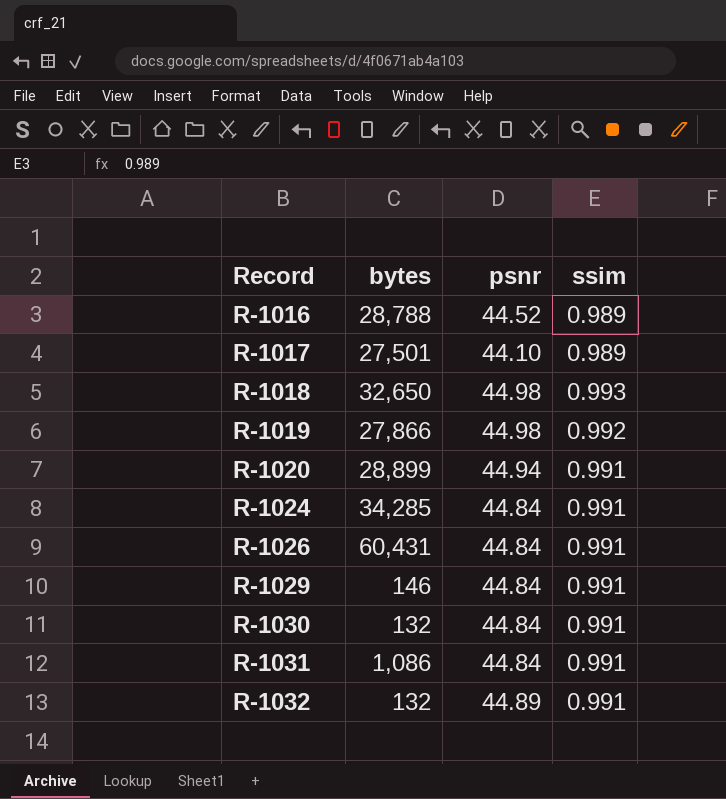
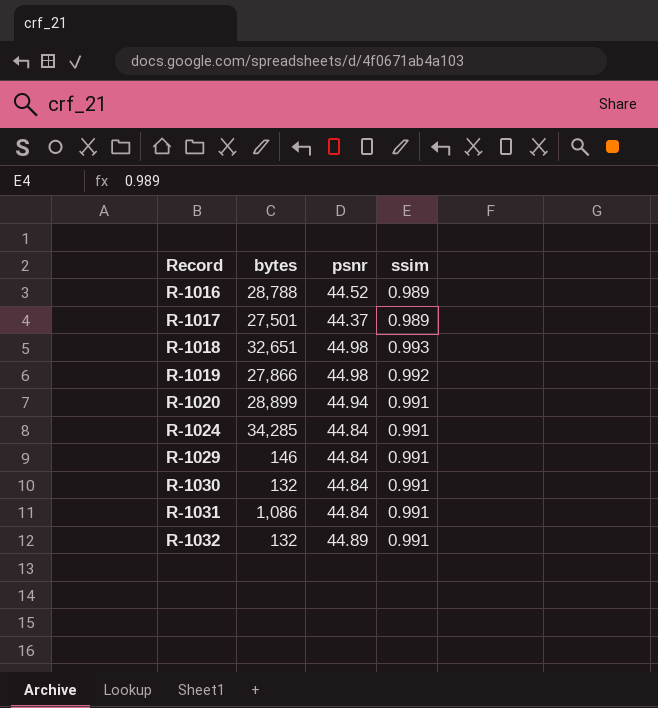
row R-1026: 60,431 | 44.84 | 0.991 -> none
R-1017 | psnr: 44.10 -> 44.37
R-1018 | bytes: 32,650 -> 32,651

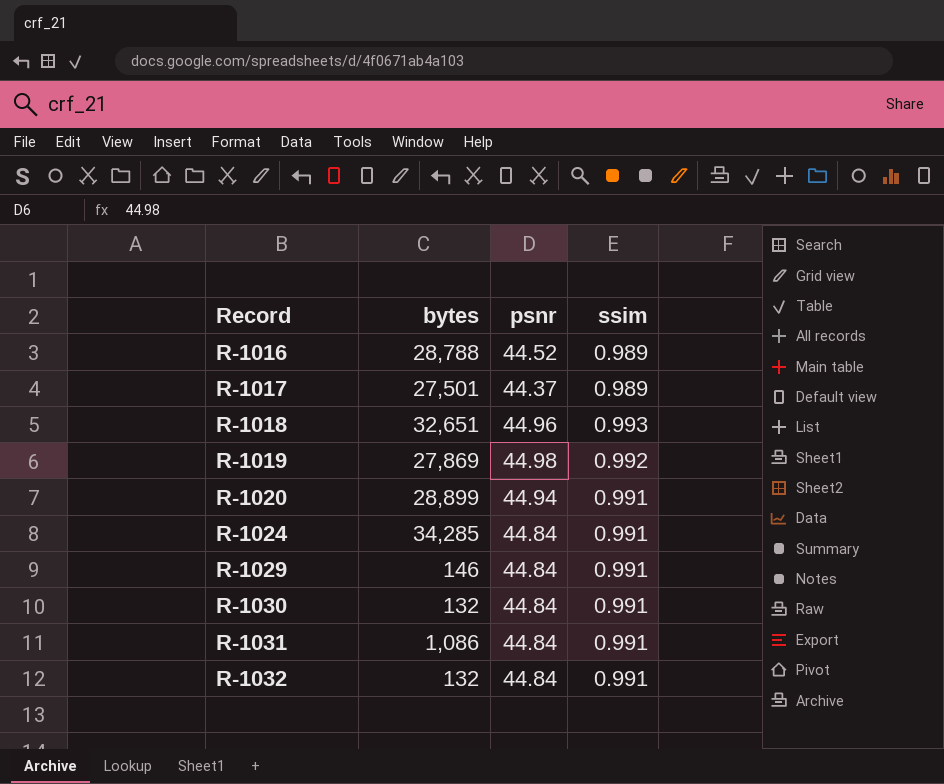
R-1018 | psnr: 44.98 -> 44.96
R-1019 | bytes: 27,866 -> 27,869
R-1032 | psnr: 44.89 -> 44.84

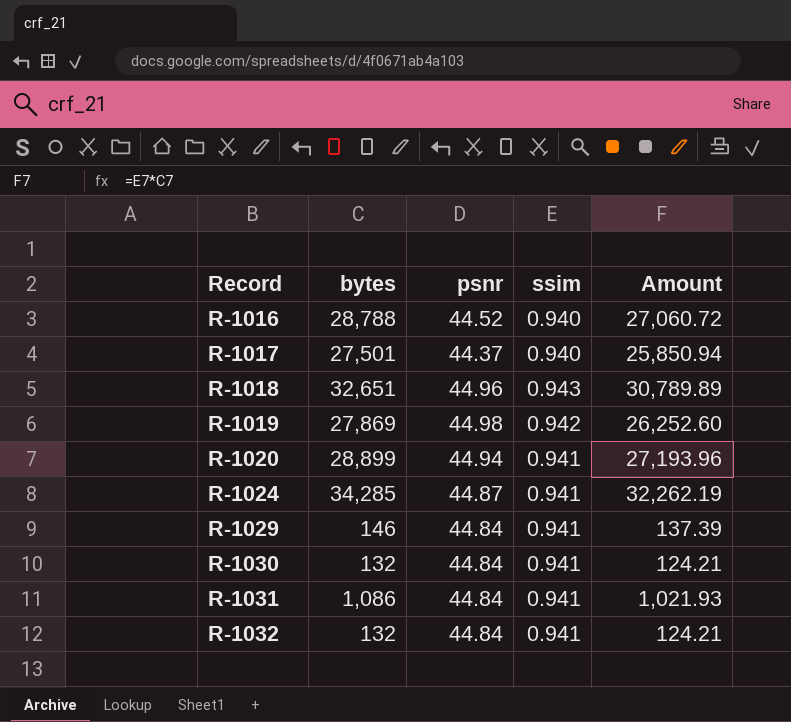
column Amount | formula: none -> [bytes] * [ssim]
R-1016 | ssim: 0.989 -> 0.940
R-1017 | ssim: 0.989 -> 0.940
R-1018 | ssim: 0.993 -> 0.943
R-1019 | ssim: 0.992 -> 0.942
R-1020 | ssim: 0.991 -> 0.941
R-1024 | psnr: 44.84 -> 44.87
R-1024 | ssim: 0.991 -> 0.941
R-1029 | ssim: 0.991 -> 0.941
R-1030 | ssim: 0.991 -> 0.941
R-1031 | ssim: 0.991 -> 0.941
R-1032 | ssim: 0.991 -> 0.941

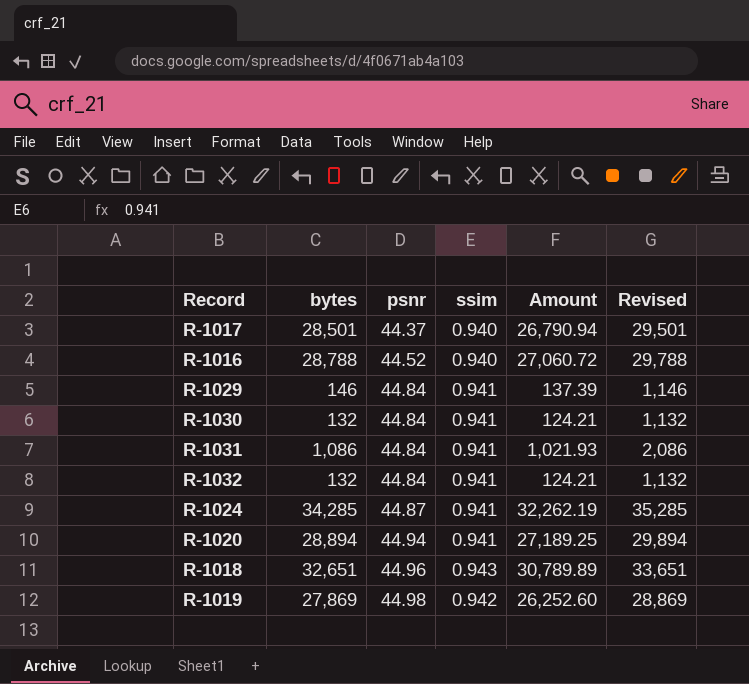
row order: Record ascending -> psnr ascending
column Revised | formula: none -> [bytes] + 1000
R-1017 | bytes: 27,501 -> 28,501
R-1017 | Amount: 25,850.94 -> 26,790.94
R-1020 | bytes: 28,899 -> 28,894
R-1020 | Amount: 27,193.96 -> 27,189.25

